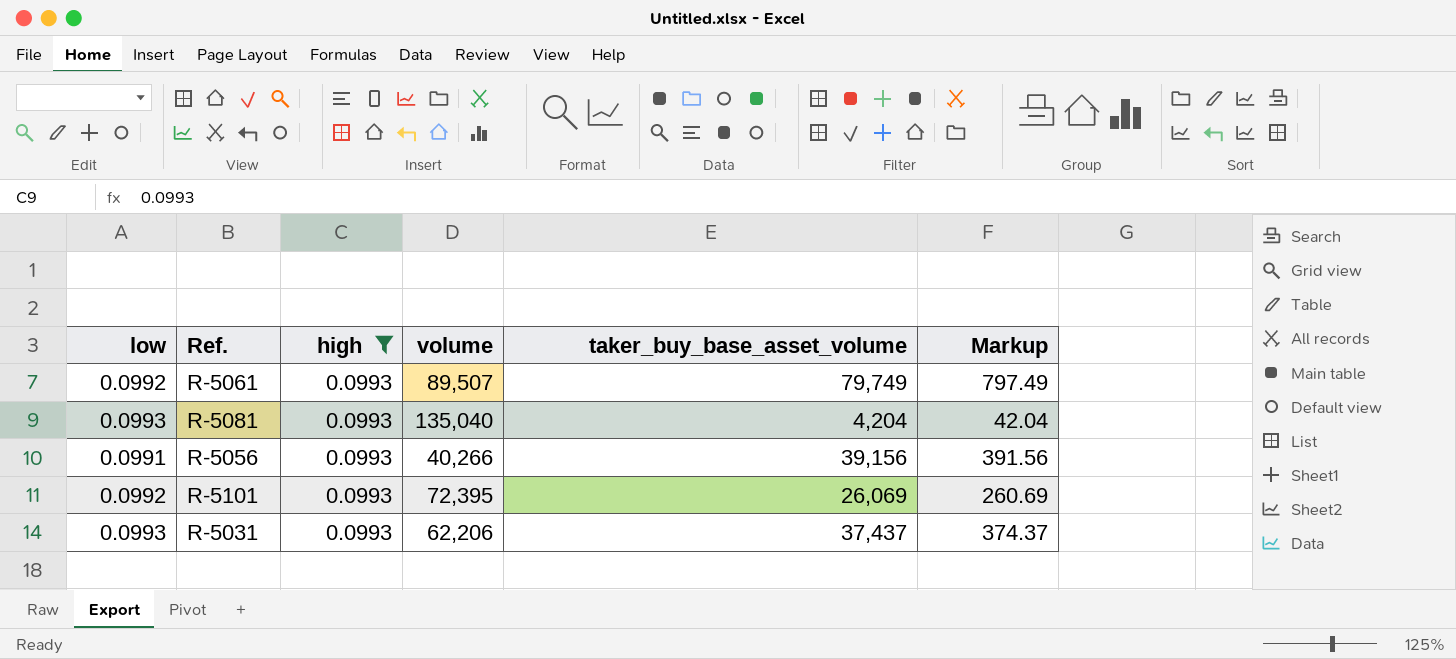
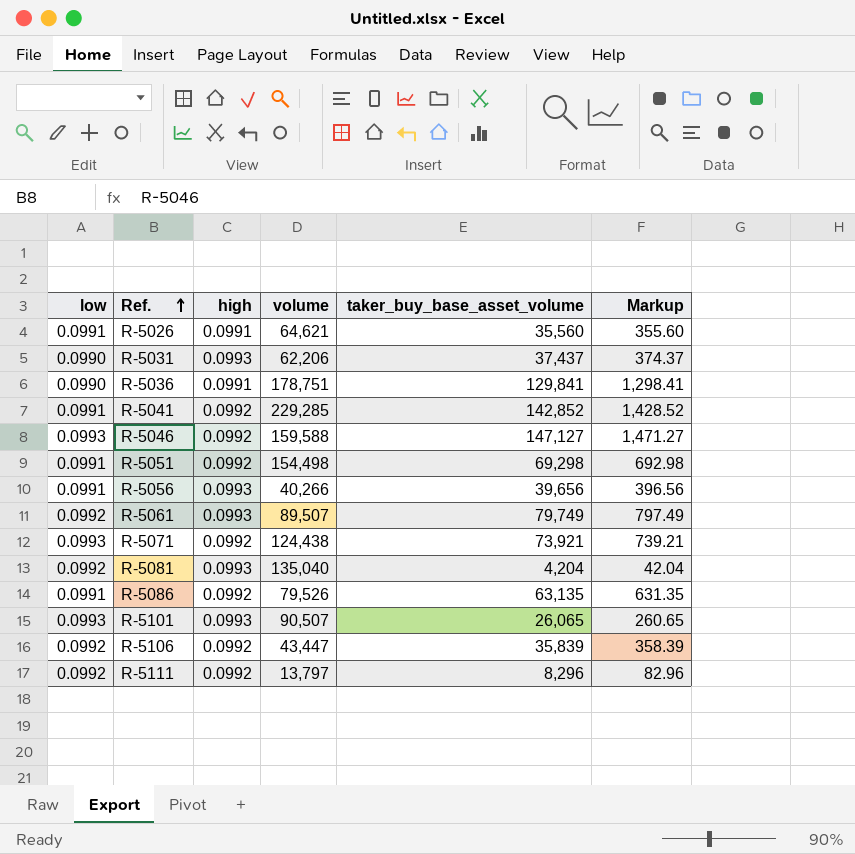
filter: high = 0.0993 -> none
row order: none -> Ref. ascending
R-5031 | low: 0.0993 -> 0.0990
R-5056 | taker_buy_base_asset_volume: 39,156 -> 39,656
R-5056 | Markup: 391.56 -> 396.56
R-5081 | low: 0.0993 -> 0.0992
R-5101 | low: 0.0992 -> 0.0993
R-5101 | volume: 72,395 -> 90,507
R-5101 | taker_buy_base_asset_volume: 26,069 -> 26,065
R-5101 | Markup: 260.69 -> 260.65

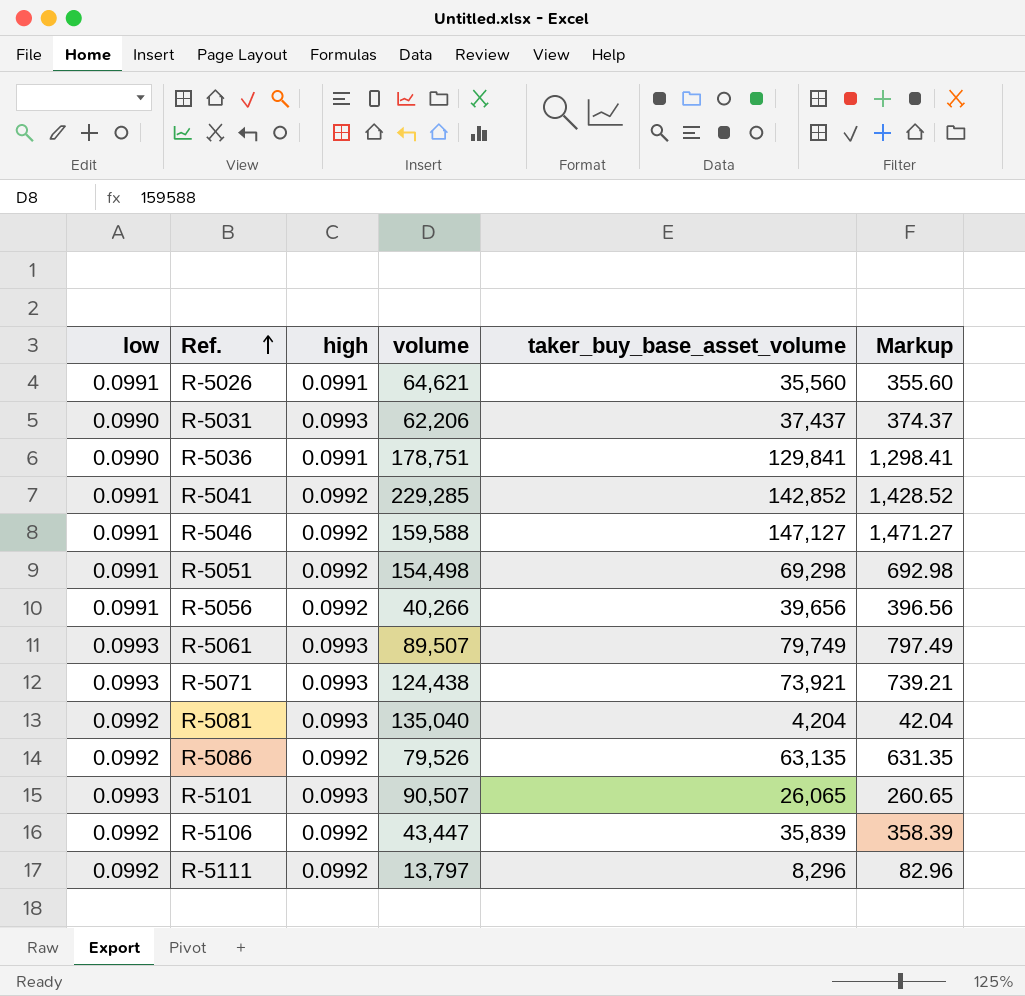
R-5046 | low: 0.0993 -> 0.0991
R-5056 | high: 0.0993 -> 0.0992
R-5061 | low: 0.0992 -> 0.0993
R-5071 | high: 0.0992 -> 0.0993
R-5086 | low: 0.0991 -> 0.0992

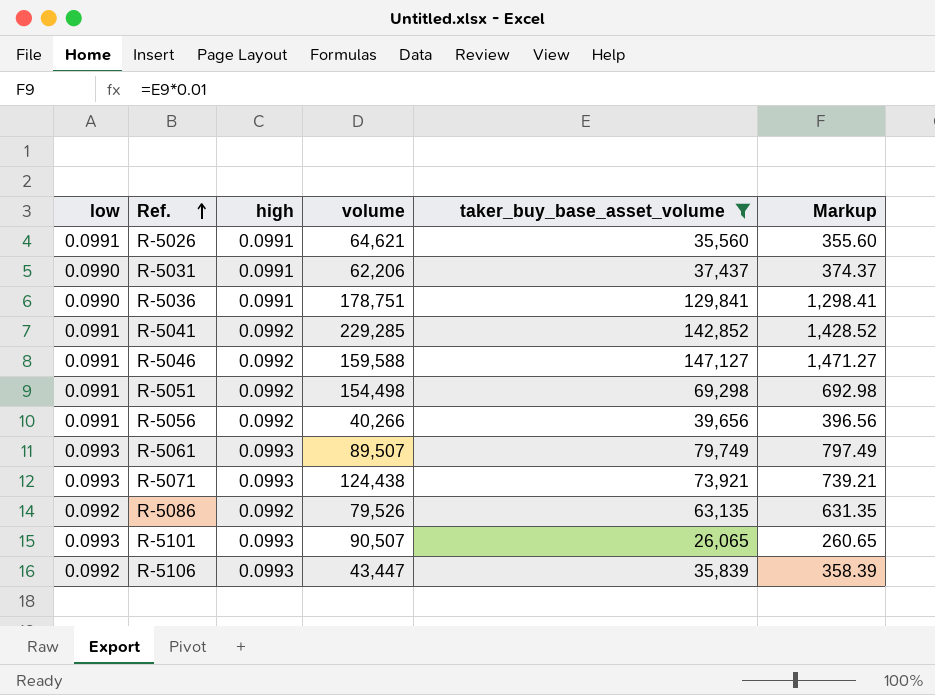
filter: none -> taker_buy_base_asset_volume >= 26,065
R-5031 | high: 0.0993 -> 0.0991
R-5106 | high: 0.0992 -> 0.0993

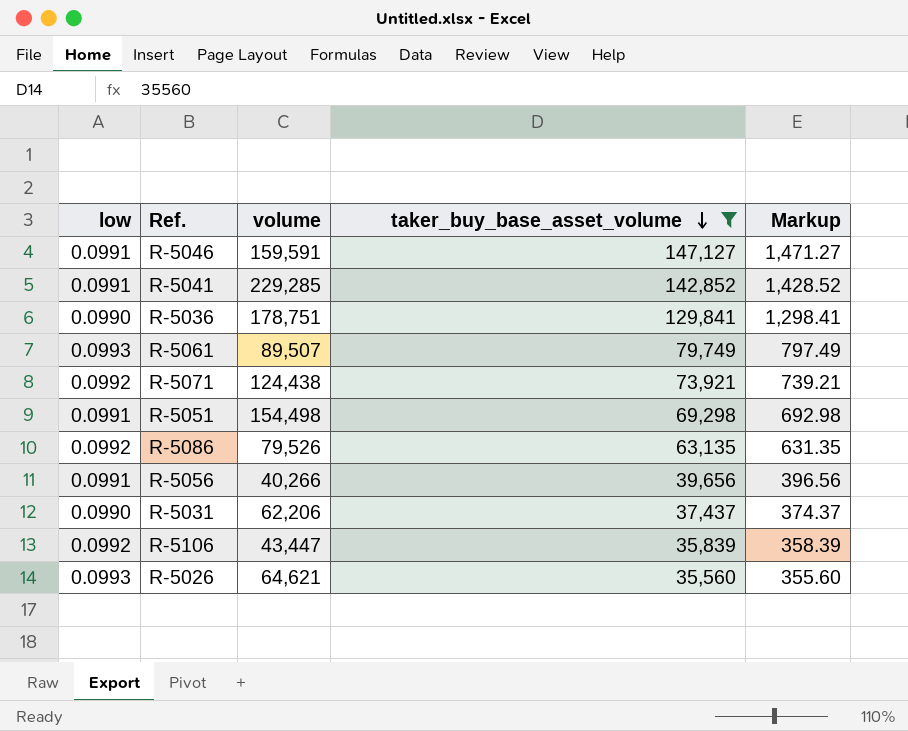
row order: Ref. ascending -> taker_buy_base_asset_volume descending
column high | position: 3 -> none
row R-5101: 0.0993 | 0.0993 | 90,507 | 26,065 | 260.65 -> none
R-5046 | volume: 159,588 -> 159,591
R-5071 | low: 0.0993 -> 0.0992
R-5026 | low: 0.0991 -> 0.0993

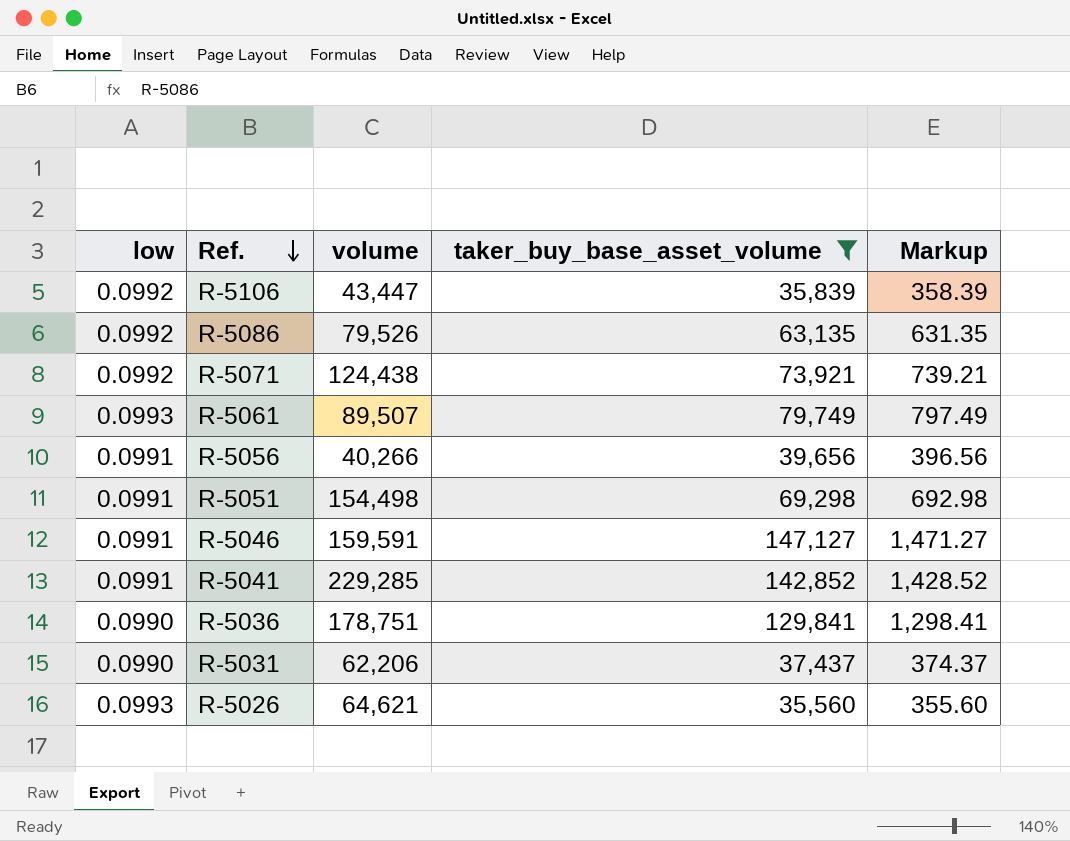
row order: taker_buy_base_asset_volume descending -> Ref. descending

